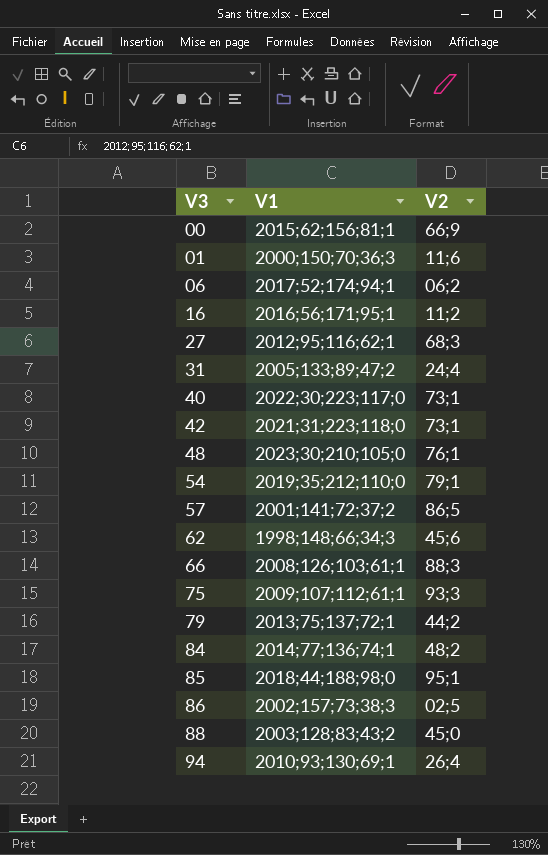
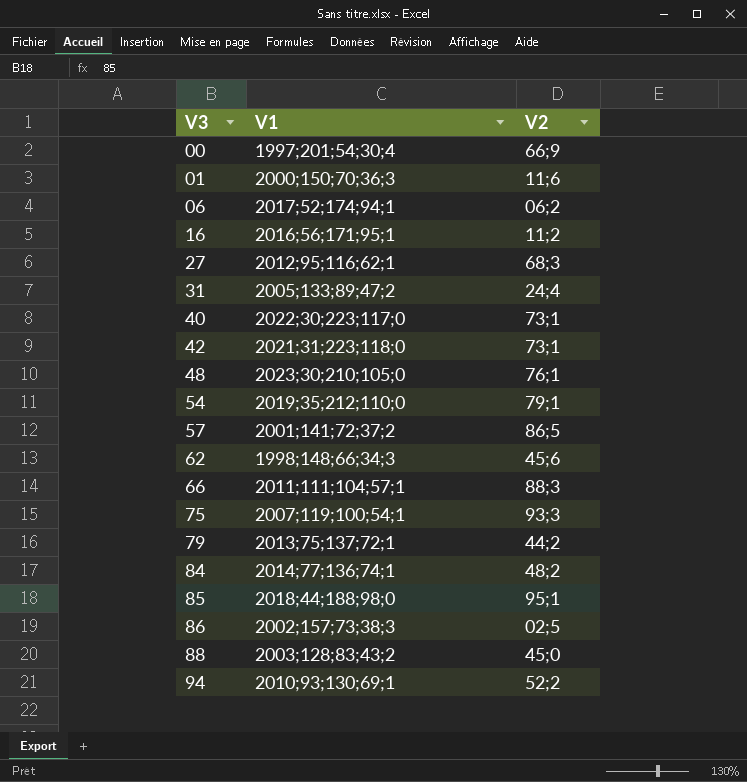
00 | V1: 2015;62;156;81;1 -> 1997;201;54;30;4
66 | V1: 2008;126;103;61;1 -> 2011;111;104;57;1
75 | V1: 2009;107;112;61;1 -> 2007;119;100;54;1
94 | V2: 26;4 -> 52;2

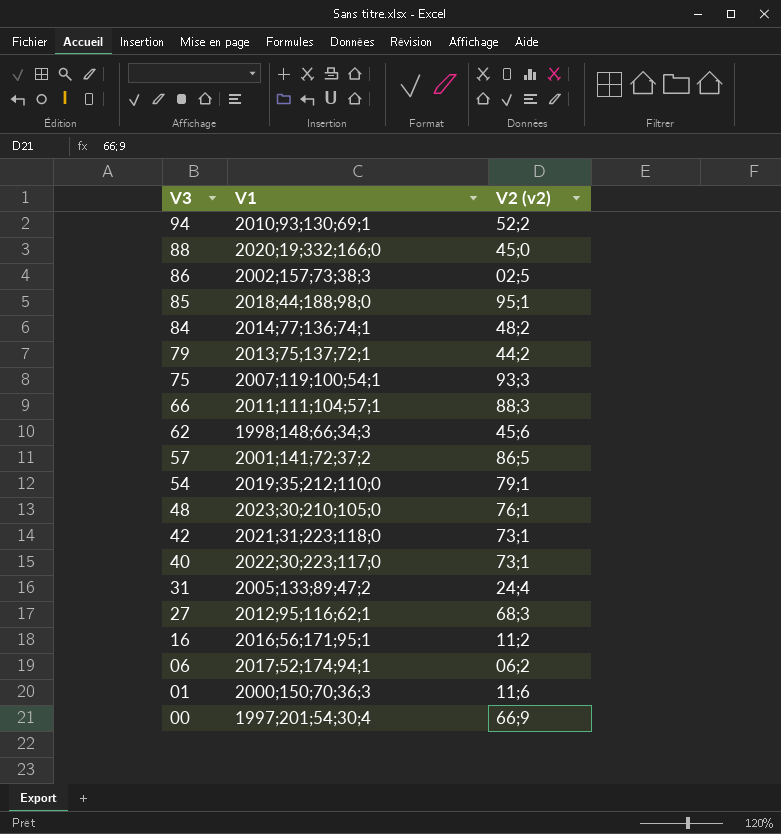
row order: V3 ascending -> V3 descending
column name: V2 -> V2 (v2)
88 | V1: 2003;128;83;43;2 -> 2020;19;332;166;0

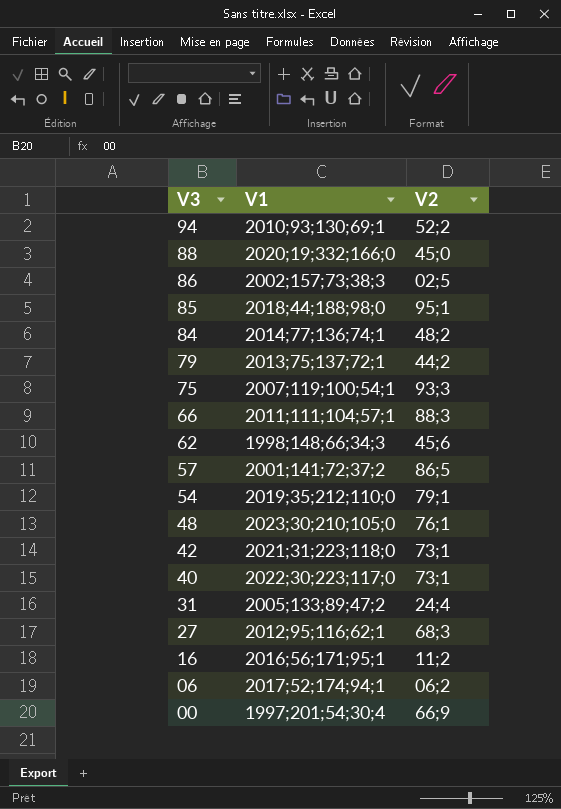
column name: V2 (v2) -> V2
row 01: 2000;150;70;36;3 | 11;6 -> none

